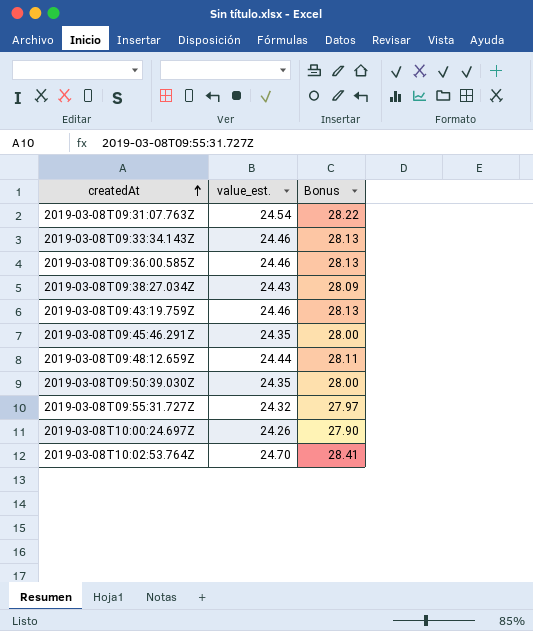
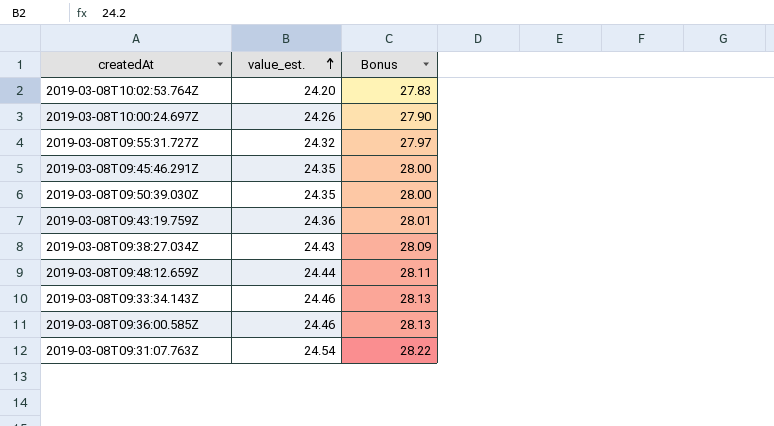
row order: createdAt ascending -> value_est. ascending
2019-03-08T10:02:53.764Z | value_est.: 24.70 -> 24.20
2019-03-08T10:02:53.764Z | Bonus: 28.41 -> 27.83
2019-03-08T09:43:19.759Z | value_est.: 24.46 -> 24.36
2019-03-08T09:43:19.759Z | Bonus: 28.13 -> 28.01

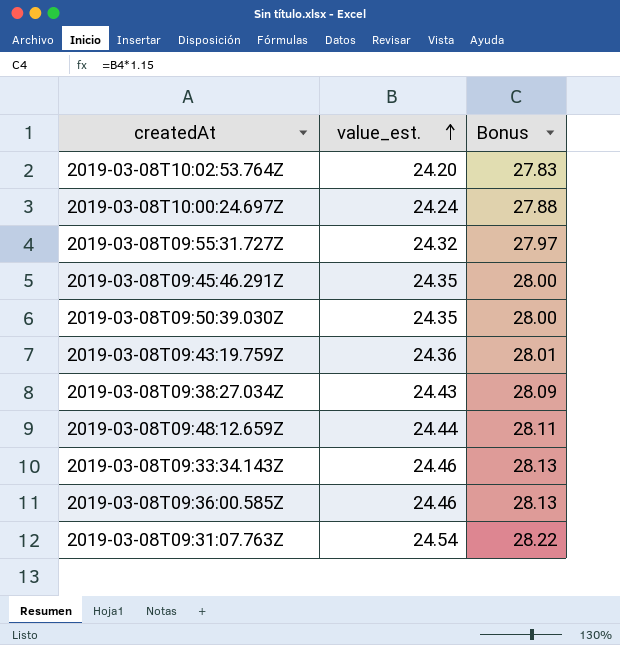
2019-03-08T10:00:24.697Z | value_est.: 24.26 -> 24.24
2019-03-08T10:00:24.697Z | Bonus: 27.90 -> 27.88

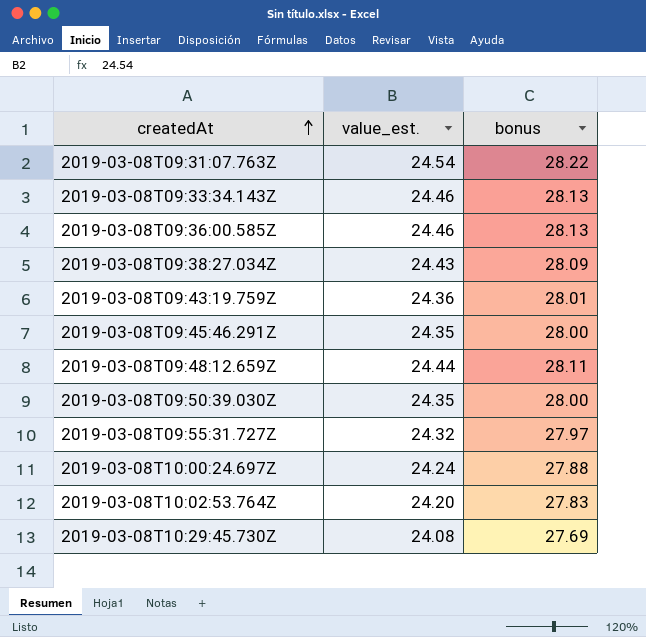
row order: value_est. ascending -> createdAt ascending
column name: Bonus -> bonus
row 2019-03-08T10:29:45.730Z: none -> 24.08 | 27.69

